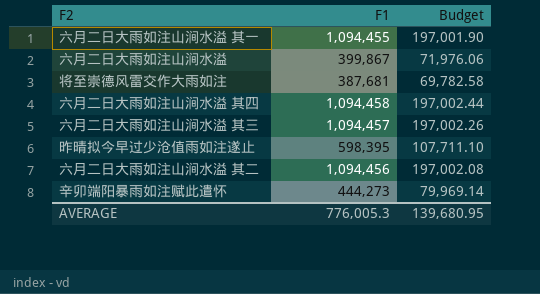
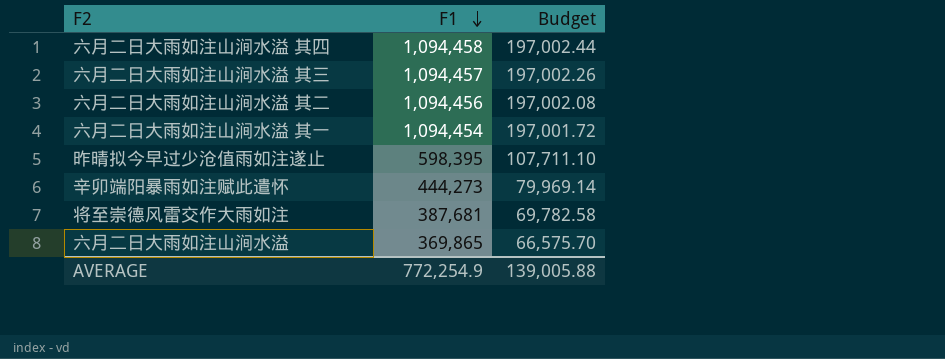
row order: none -> F1 descending
六月二日大雨如注山涧水溢 其一 | F1: 1,094,455 -> 1,094,454
六月二日大雨如注山涧水溢 其一 | Budget: 197,001.90 -> 197,001.72
六月二日大雨如注山涧水溢 | F1: 399,867 -> 369,865
六月二日大雨如注山涧水溢 | Budget: 71,976.06 -> 66,575.70
AVERAGE | F1: 776,005.3 -> 772,254.9
AVERAGE | Budget: 139,680.95 -> 139,005.88

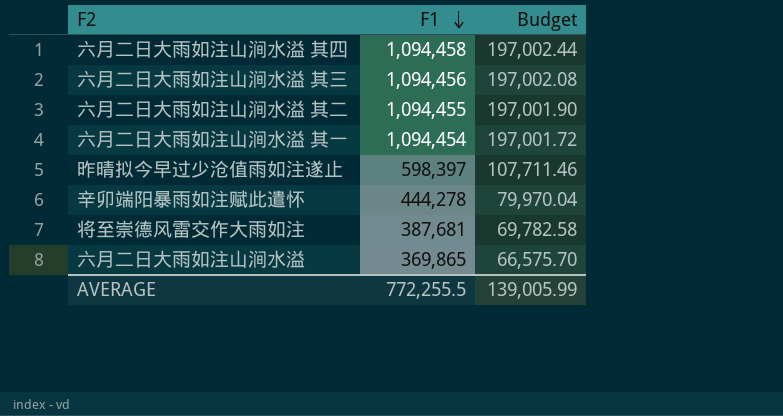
六月二日大雨如注山涧水溢 其三 | F1: 1,094,457 -> 1,094,456
六月二日大雨如注山涧水溢 其三 | Budget: 197,002.26 -> 197,002.08
六月二日大雨如注山涧水溢 其二 | F1: 1,094,456 -> 1,094,455
六月二日大雨如注山涧水溢 其二 | Budget: 197,002.08 -> 197,001.90
昨晴拟今早过少沧值雨如注遂止 | F1: 598,395 -> 598,397
昨晴拟今早过少沧值雨如注遂止 | Budget: 107,711.10 -> 107,711.46
辛卯端阳暴雨如注赋此遣怀 | F1: 444,273 -> 444,278
辛卯端阳暴雨如注赋此遣怀 | Budget: 79,969.14 -> 79,970.04
AVERAGE | F1: 772,254.9 -> 772,255.5
AVERAGE | Budget: 139,005.88 -> 139,005.99

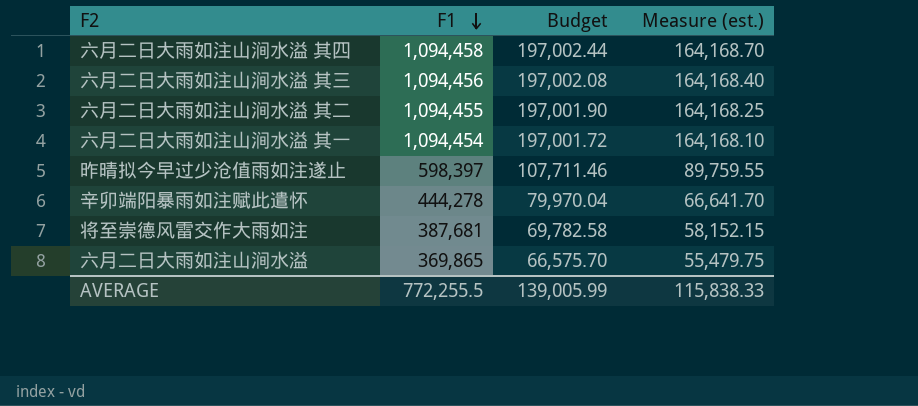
column Measure (est.) | formula: none -> [F1] * 0.15

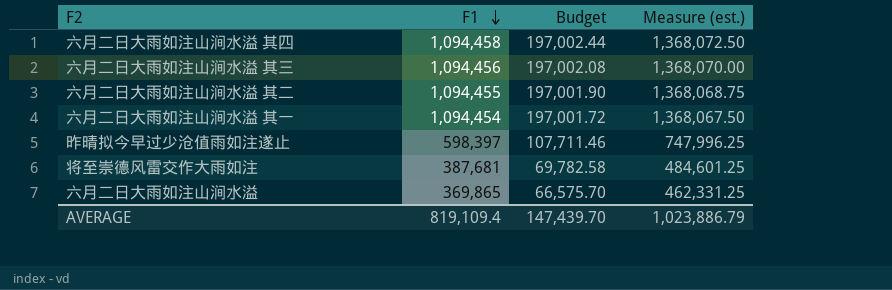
column Measure (est.) | formula: [F1] * 0.15 -> [F1] * 1.25
row 辛卯端阳暴雨如注赋此遣怀: 444,278 | 79,970.04 | 66,641.70 -> none
AVERAGE | F1: 772,255.5 -> 819,109.4
AVERAGE | Budget: 139,005.99 -> 147,439.70
AVERAGE | Measure (est.): 115,838.33 -> 1,023,886.79

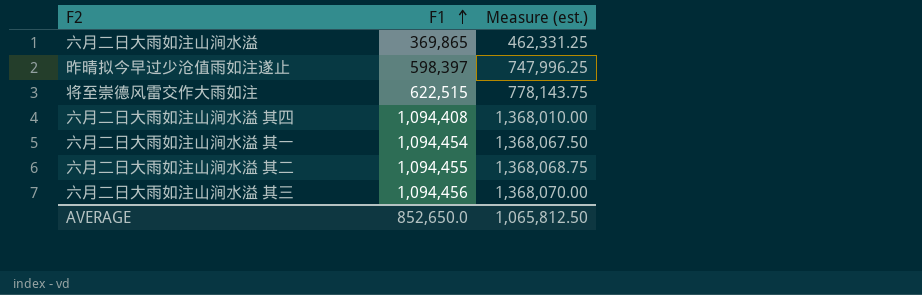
row order: F1 descending -> F1 ascending
column Budget | formula: [F1] * 0.18 -> none
将至崇德风雷交作大雨如注 | F1: 387,681 -> 622,515
将至崇德风雷交作大雨如注 | Measure (est.): 484,601.25 -> 778,143.75
六月二日大雨如注山涧水溢 其四 | F1: 1,094,458 -> 1,094,408
六月二日大雨如注山涧水溢 其四 | Measure (est.): 1,368,072.50 -> 1,368,010.00
AVERAGE | F1: 819,109.4 -> 852,650.0
AVERAGE | Measure (est.): 1,023,886.79 -> 1,065,812.50

